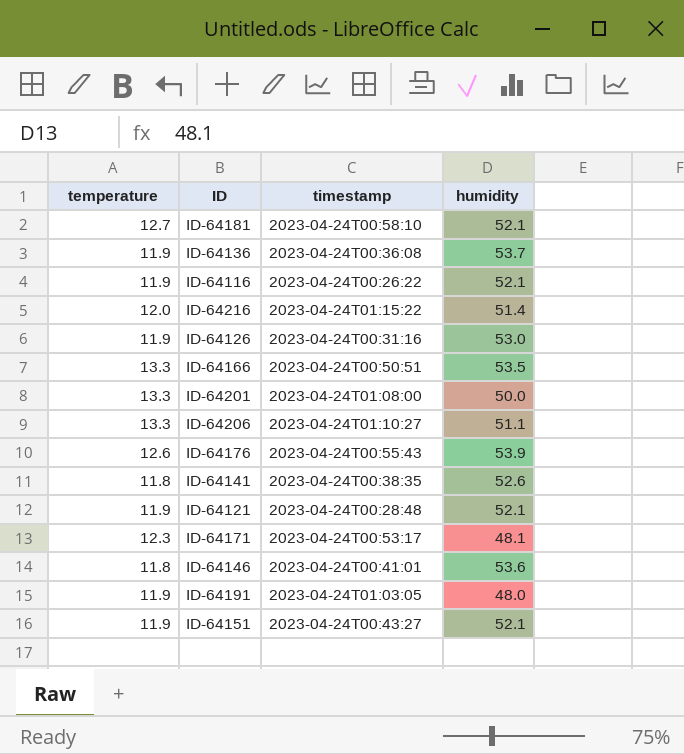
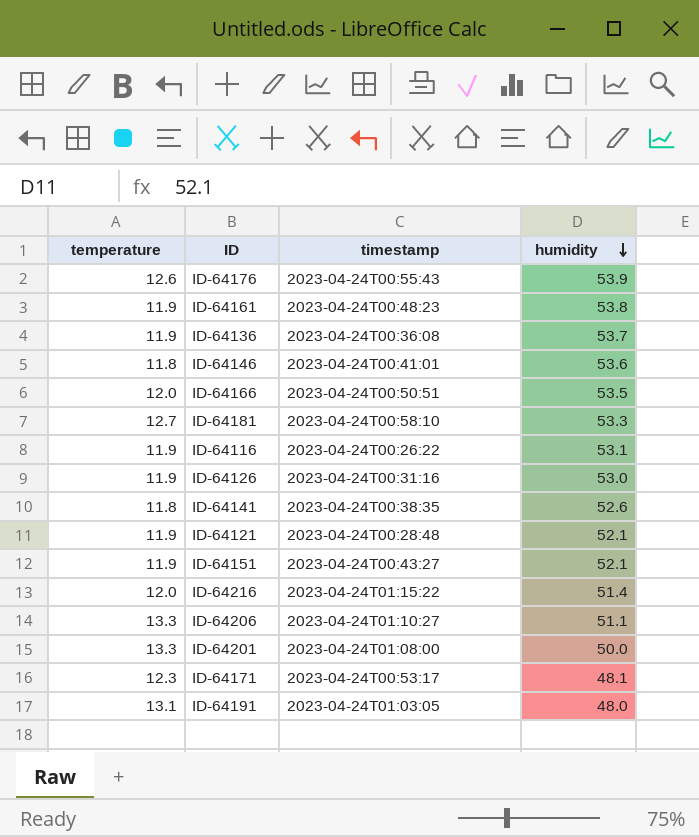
row order: none -> humidity descending
row ID-64161: none -> 11.9 | 2023-04-24T00:48:23 | 53.8
ID-64166 | temperature: 13.3 -> 12.0
ID-64181 | humidity: 52.1 -> 53.3
ID-64116 | humidity: 52.1 -> 53.1
ID-64191 | temperature: 11.9 -> 13.1

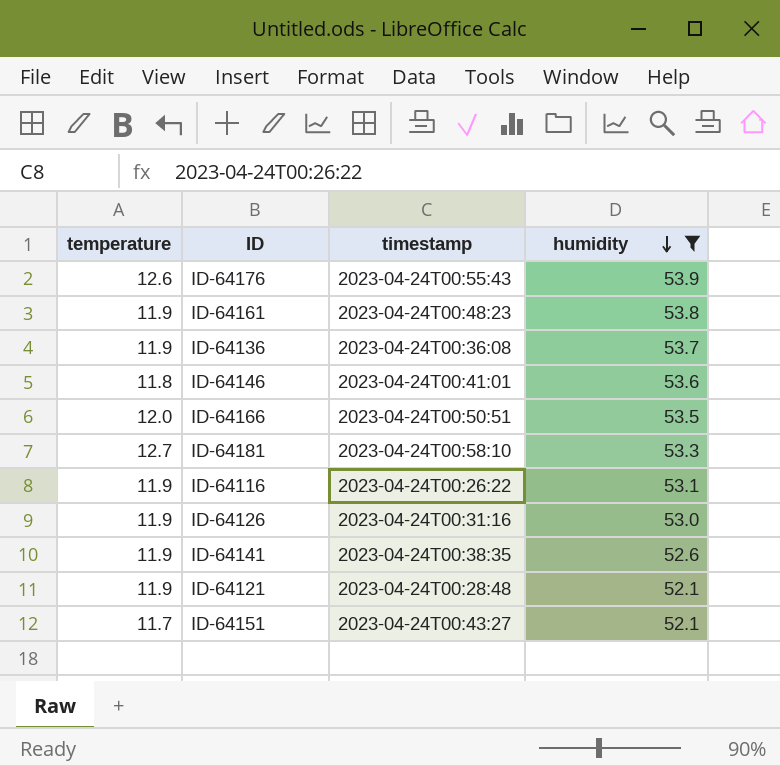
filter: none -> humidity >= 52.1
ID-64141 | temperature: 11.8 -> 11.9
ID-64151 | temperature: 11.9 -> 11.7

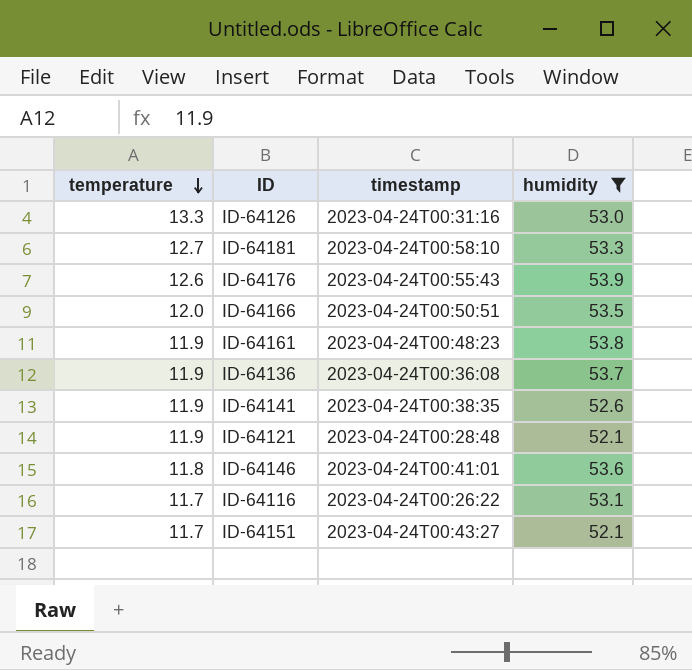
row order: humidity descending -> temperature descending
ID-64126 | temperature: 11.9 -> 13.3
ID-64116 | temperature: 11.9 -> 11.7

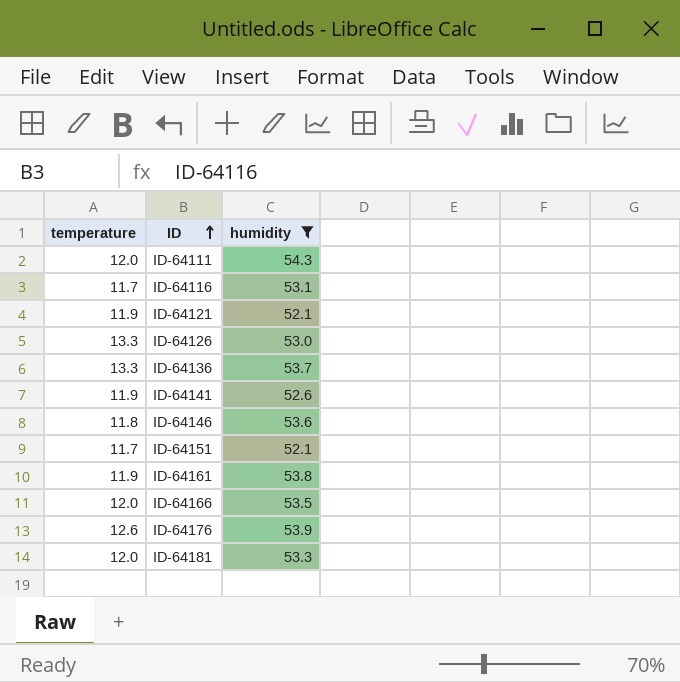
row order: temperature descending -> ID ascending
column timestamp | position: 3 -> none
row ID-64111: none -> 12.0 | 54.3
ID-64136 | temperature: 11.9 -> 13.3
ID-64181 | temperature: 12.7 -> 12.0

